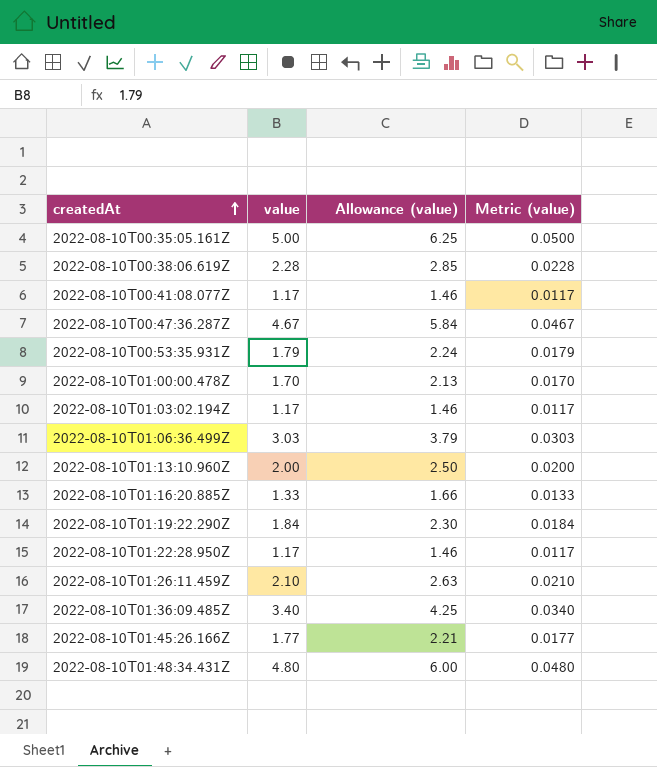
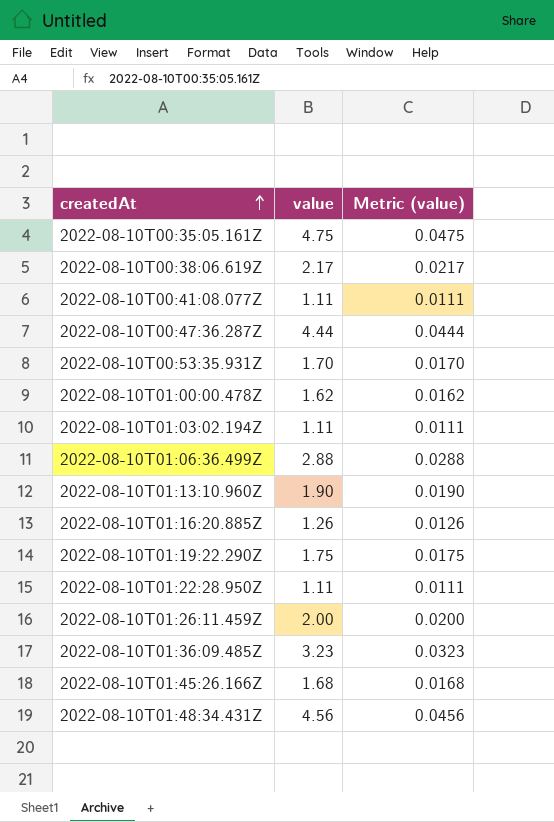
column Allowance (value) | formula: [value] * 1.25 -> none
2022-08-10T00:35:05.161Z | value: 5.00 -> 4.75
2022-08-10T00:35:05.161Z | Metric (value): 0.0500 -> 0.0475
2022-08-10T00:38:06.619Z | value: 2.28 -> 2.17
2022-08-10T00:38:06.619Z | Metric (value): 0.0228 -> 0.0217
2022-08-10T00:41:08.077Z | value: 1.17 -> 1.11
2022-08-10T00:41:08.077Z | Metric (value): 0.0117 -> 0.0111
2022-08-10T00:47:36.287Z | value: 4.67 -> 4.44
2022-08-10T00:47:36.287Z | Metric (value): 0.0467 -> 0.0444
2022-08-10T00:53:35.931Z | value: 1.79 -> 1.70
2022-08-10T00:53:35.931Z | Metric (value): 0.0179 -> 0.0170
2022-08-10T01:00:00.478Z | value: 1.70 -> 1.62
2022-08-10T01:00:00.478Z | Metric (value): 0.0170 -> 0.0162
2022-08-10T01:03:02.194Z | value: 1.17 -> 1.11
2022-08-10T01:03:02.194Z | Metric (value): 0.0117 -> 0.0111
2022-08-10T01:06:36.499Z | value: 3.03 -> 2.88
2022-08-10T01:06:36.499Z | Metric (value): 0.0303 -> 0.0288
2022-08-10T01:13:10.960Z | value: 2.00 -> 1.90
2022-08-10T01:13:10.960Z | Metric (value): 0.0200 -> 0.0190
2022-08-10T01:16:20.885Z | value: 1.33 -> 1.26
2022-08-10T01:16:20.885Z | Metric (value): 0.0133 -> 0.0126
2022-08-10T01:19:22.290Z | value: 1.84 -> 1.75
2022-08-10T01:19:22.290Z | Metric (value): 0.0184 -> 0.0175
2022-08-10T01:22:28.950Z | value: 1.17 -> 1.11
2022-08-10T01:22:28.950Z | Metric (value): 0.0117 -> 0.0111
2022-08-10T01:26:11.459Z | value: 2.10 -> 2.00
2022-08-10T01:26:11.459Z | Metric (value): 0.0210 -> 0.0200
2022-08-10T01:36:09.485Z | value: 3.40 -> 3.23
2022-08-10T01:36:09.485Z | Metric (value): 0.0340 -> 0.0323
2022-08-10T01:45:26.166Z | value: 1.77 -> 1.68
2022-08-10T01:45:26.166Z | Metric (value): 0.0177 -> 0.0168
2022-08-10T01:48:34.431Z | value: 4.80 -> 4.56
2022-08-10T01:48:34.431Z | Metric (value): 0.0480 -> 0.0456

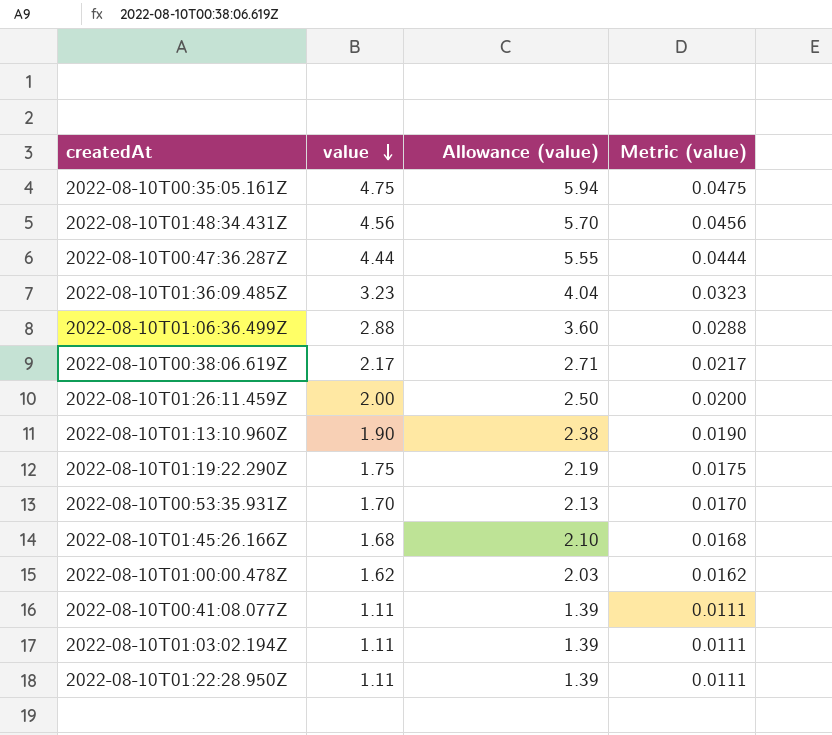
row order: createdAt ascending -> value descending
column Allowance (value) | formula: none -> [value] * 1.25
row 2022-08-10T01:16:20.885Z: 1.26 | 0.0126 -> none

